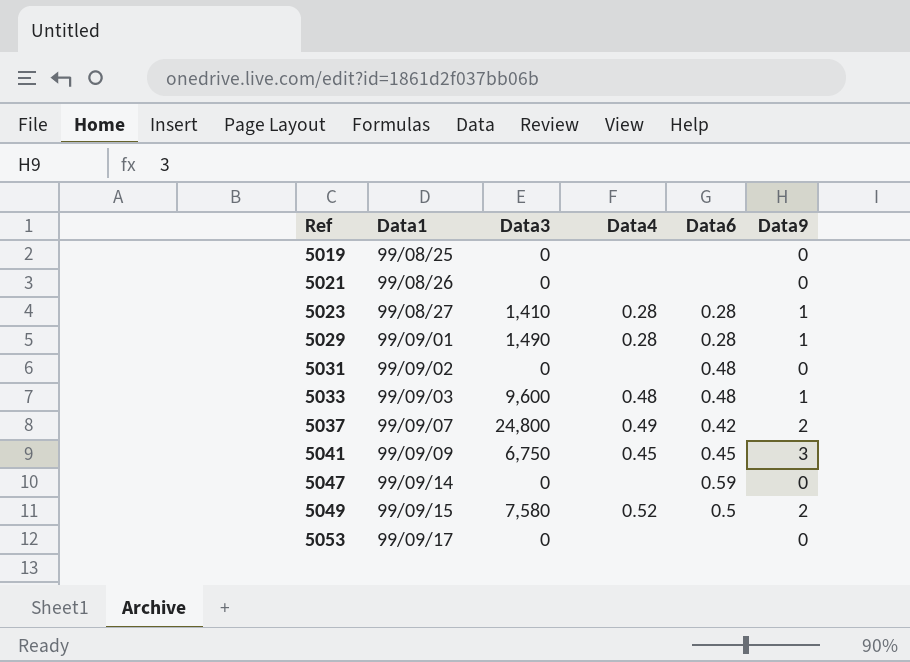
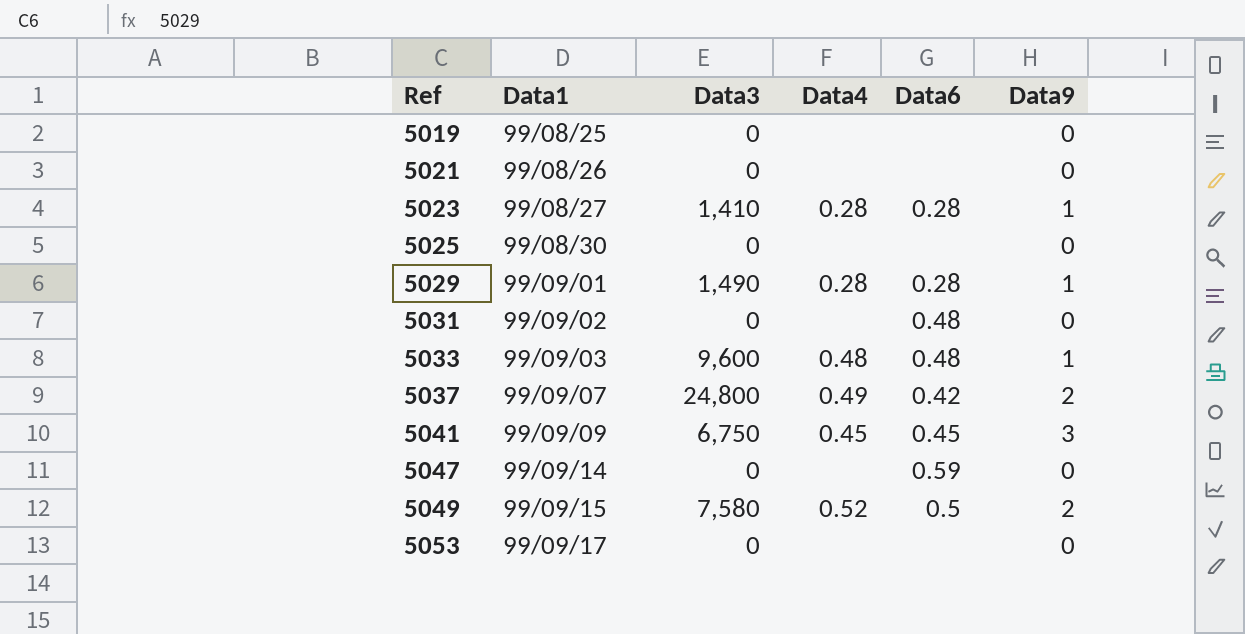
row 5025: none -> 99/08/30 | 0 | none | none | 0

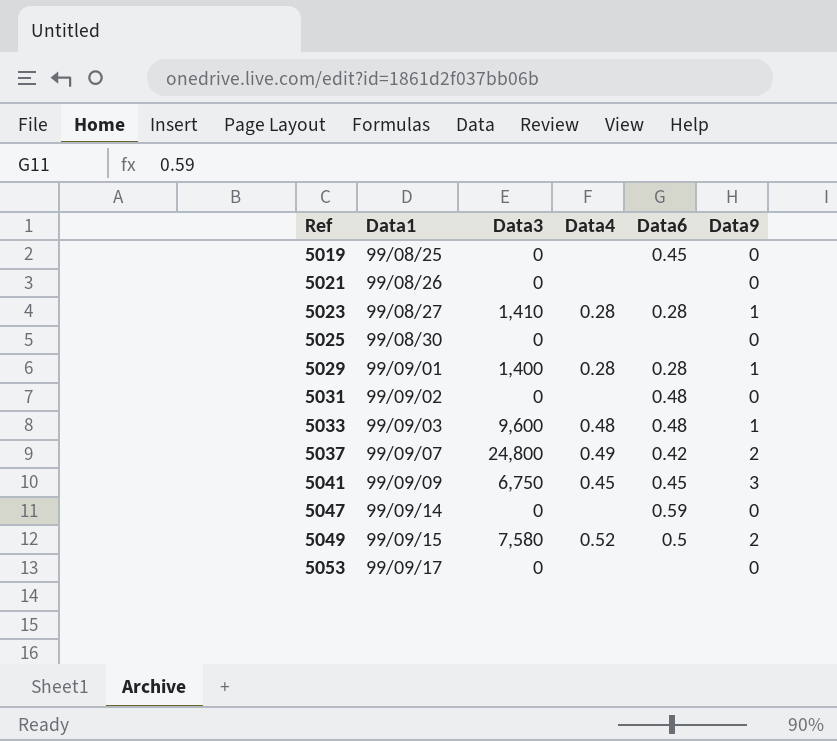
5019 | Data6: none -> 0.45
5029 | Data3: 1,490 -> 1,400

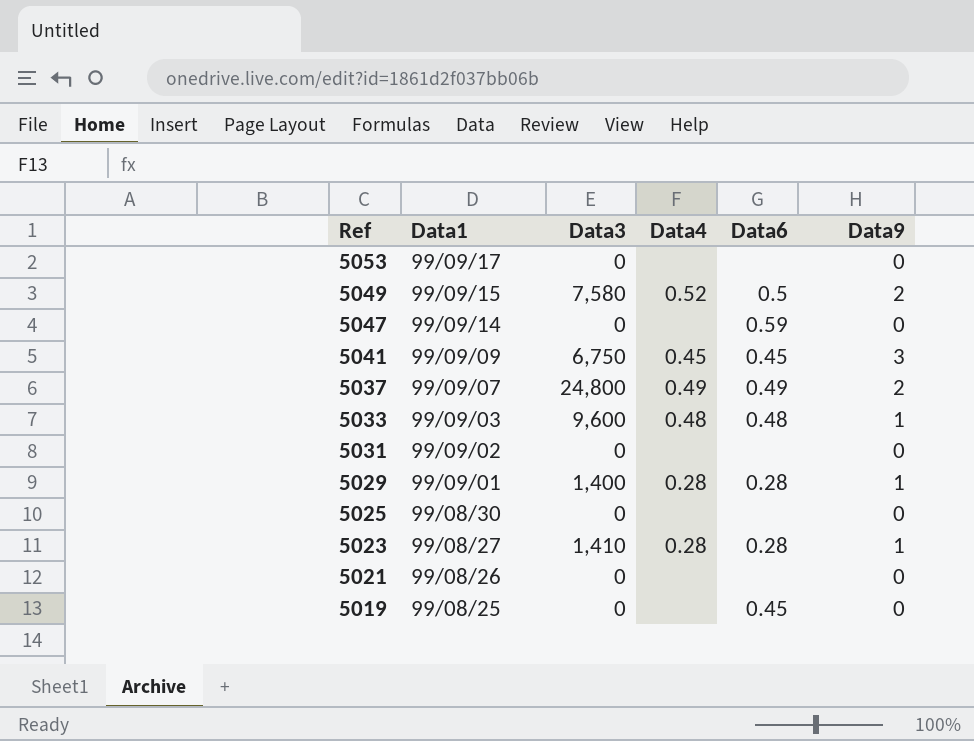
row order: Ref ascending -> Ref descending
5037 | Data6: 0.42 -> 0.49
5031 | Data6: 0.48 -> none

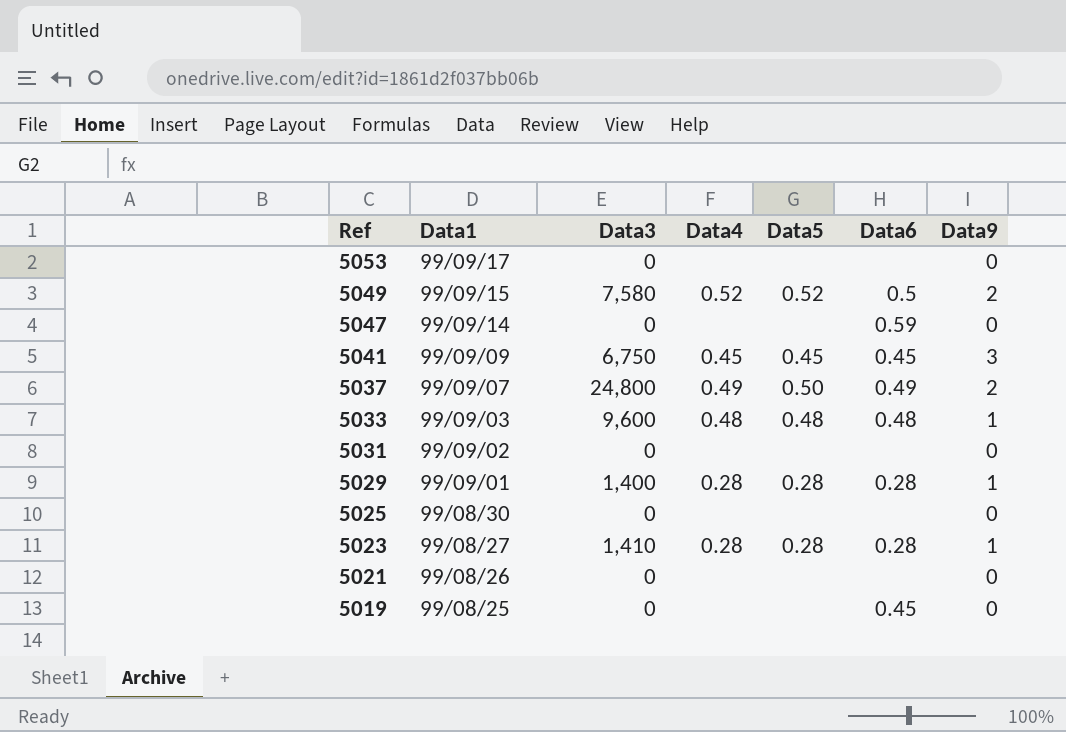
column Data5 | position: none -> 5

